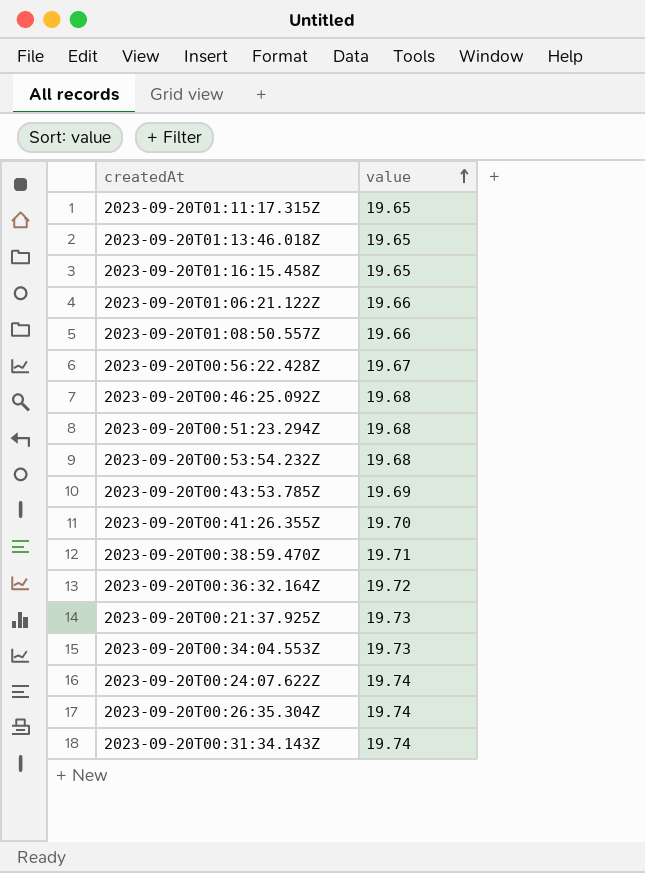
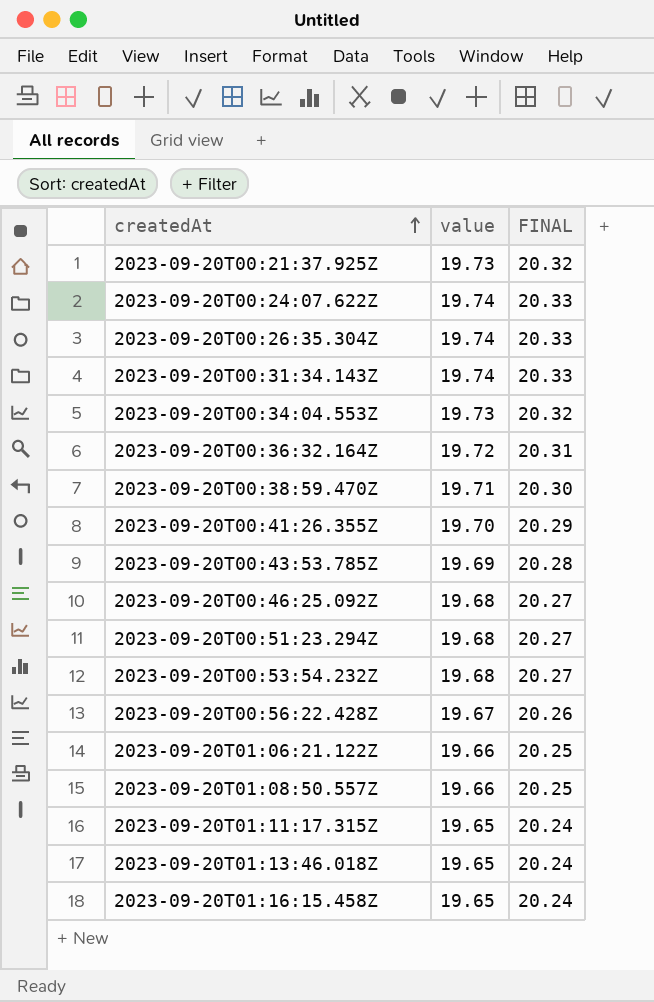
row order: value ascending -> createdAt ascending
column FINAL | formula: none -> [value] * 1.03

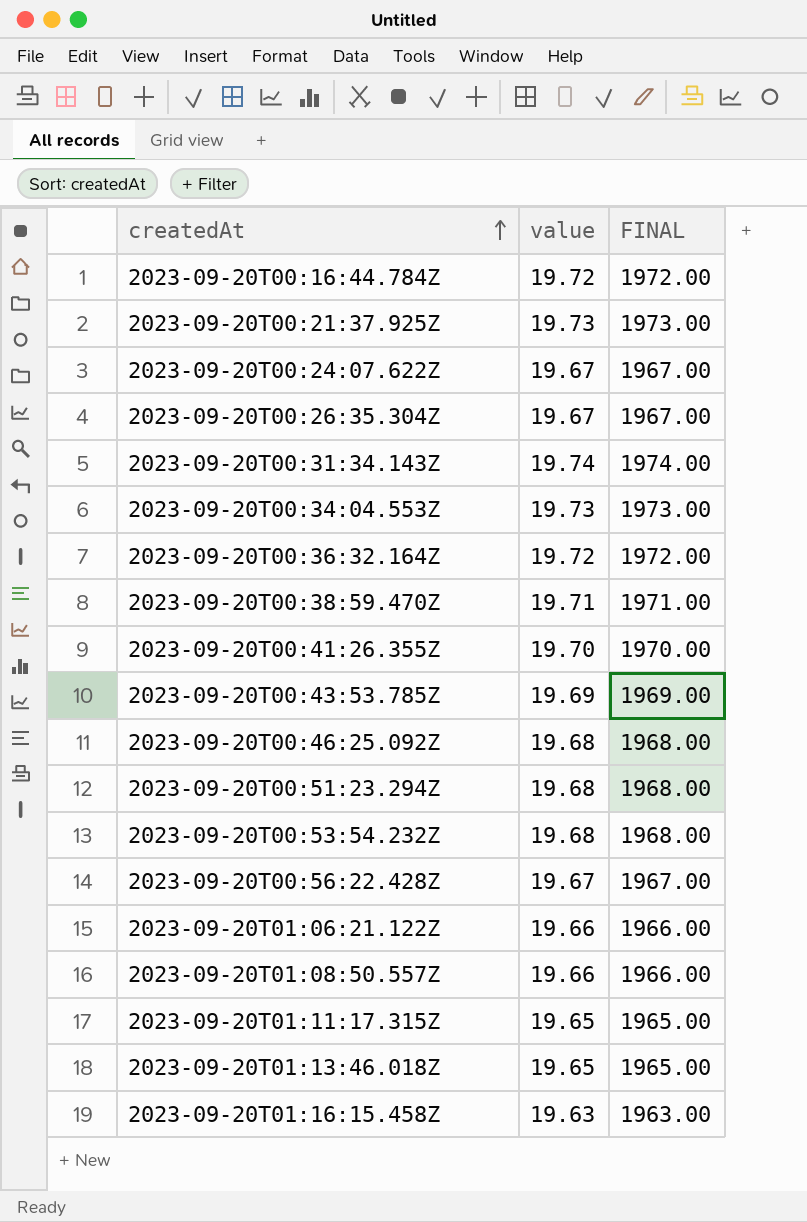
column FINAL | formula: [value] * 1.03 -> [value] * 100
row 2023-09-20T00:16:44.784Z: none -> 19.72 | 1972.00
2023-09-20T00:24:07.622Z | value: 19.74 -> 19.67
2023-09-20T00:26:35.304Z | value: 19.74 -> 19.67
2023-09-20T01:16:15.458Z | value: 19.65 -> 19.63

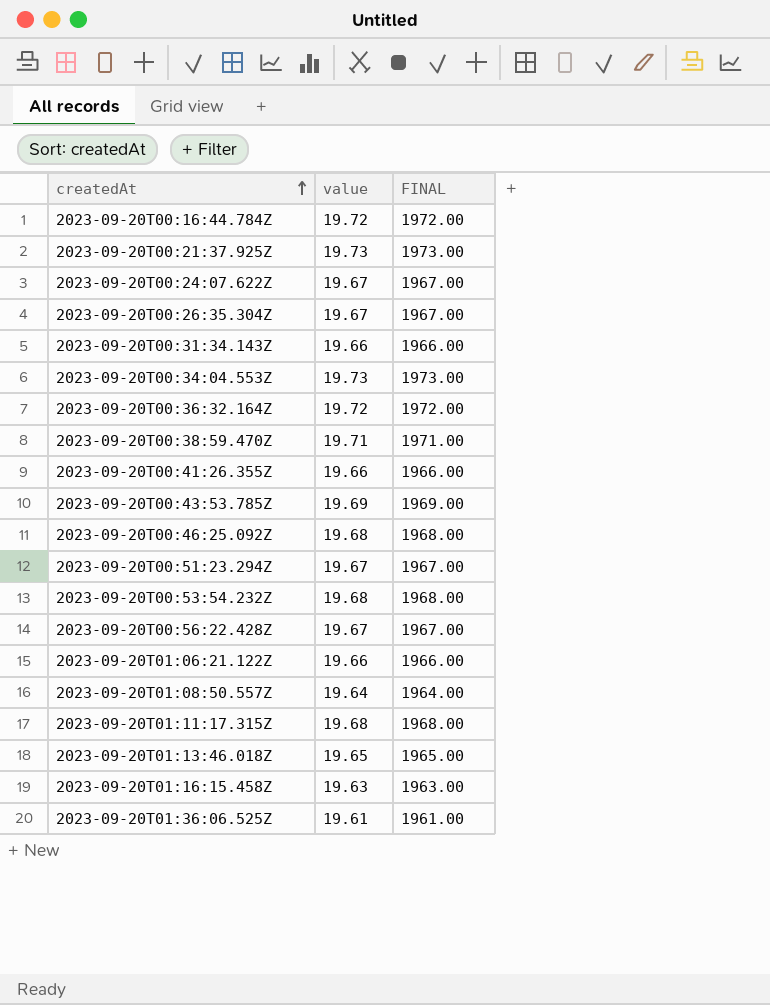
2023-09-20T00:31:34.143Z | value: 19.74 -> 19.66
2023-09-20T00:31:34.143Z | FINAL: 1974.00 -> 1966.00
2023-09-20T00:41:26.355Z | value: 19.70 -> 19.66
2023-09-20T00:41:26.355Z | FINAL: 1970.00 -> 1966.00
2023-09-20T00:51:23.294Z | value: 19.68 -> 19.67
2023-09-20T00:51:23.294Z | FINAL: 1968.00 -> 1967.00
2023-09-20T01:08:50.557Z | value: 19.66 -> 19.64
2023-09-20T01:08:50.557Z | FINAL: 1966.00 -> 1964.00
2023-09-20T01:11:17.315Z | value: 19.65 -> 19.68
2023-09-20T01:11:17.315Z | FINAL: 1965.00 -> 1968.00
row 2023-09-20T01:36:06.525Z: none -> 19.61 | 1961.00

